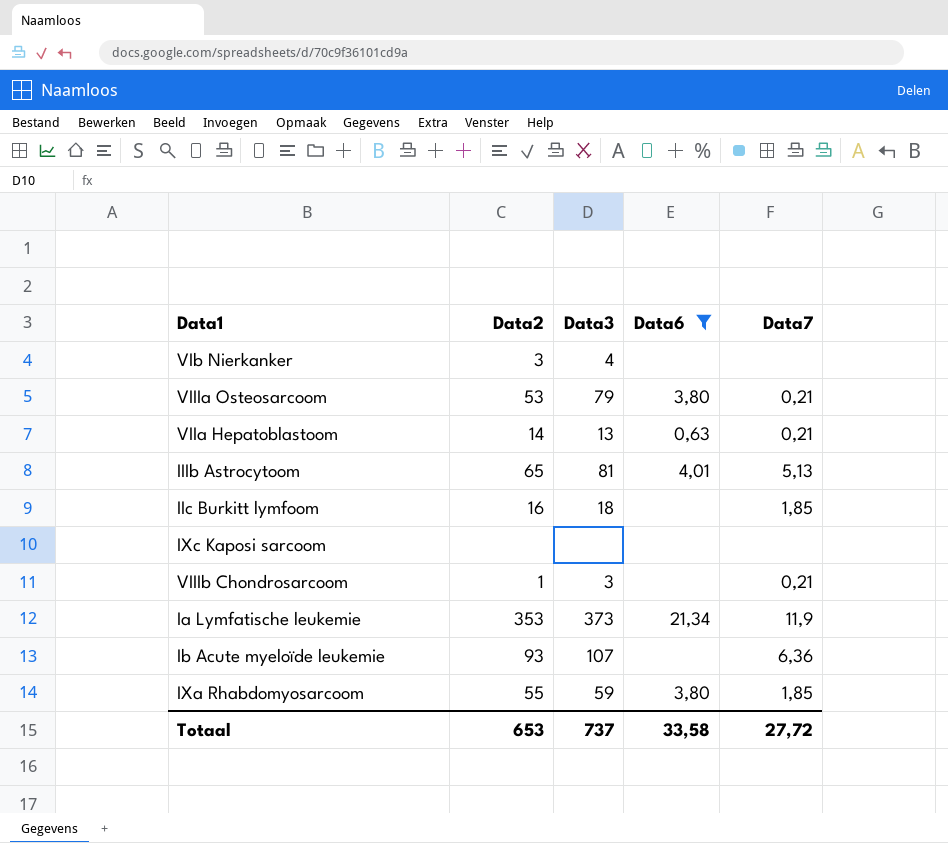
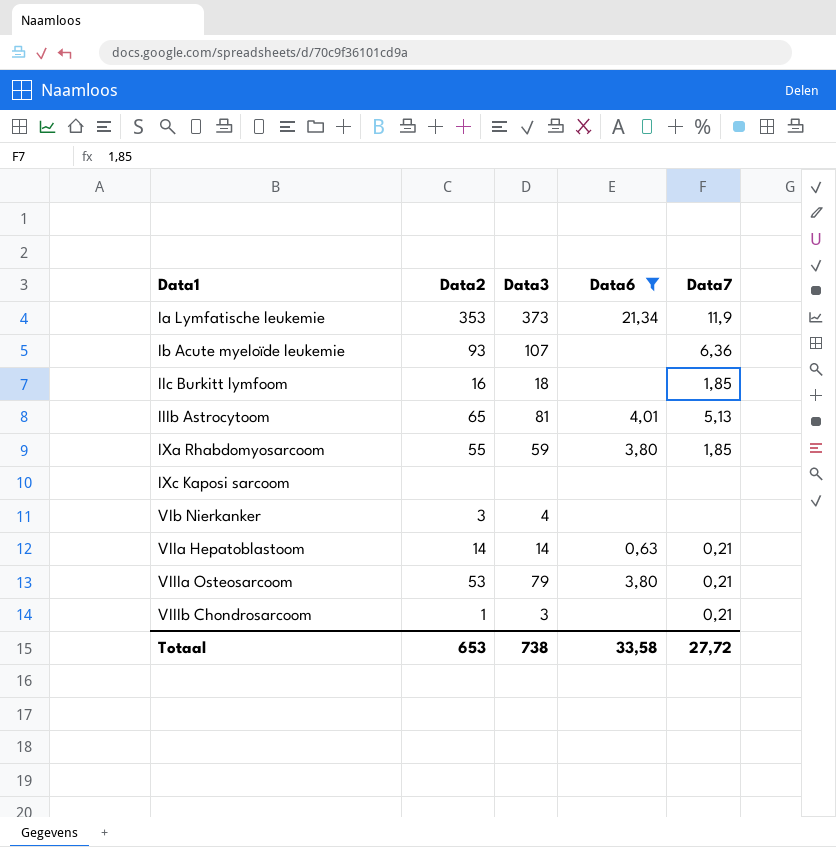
row order: none -> Data1 ascending
VIIa Hepatoblastoom | Data3: 13 -> 14
Totaal | Data3: 737 -> 738

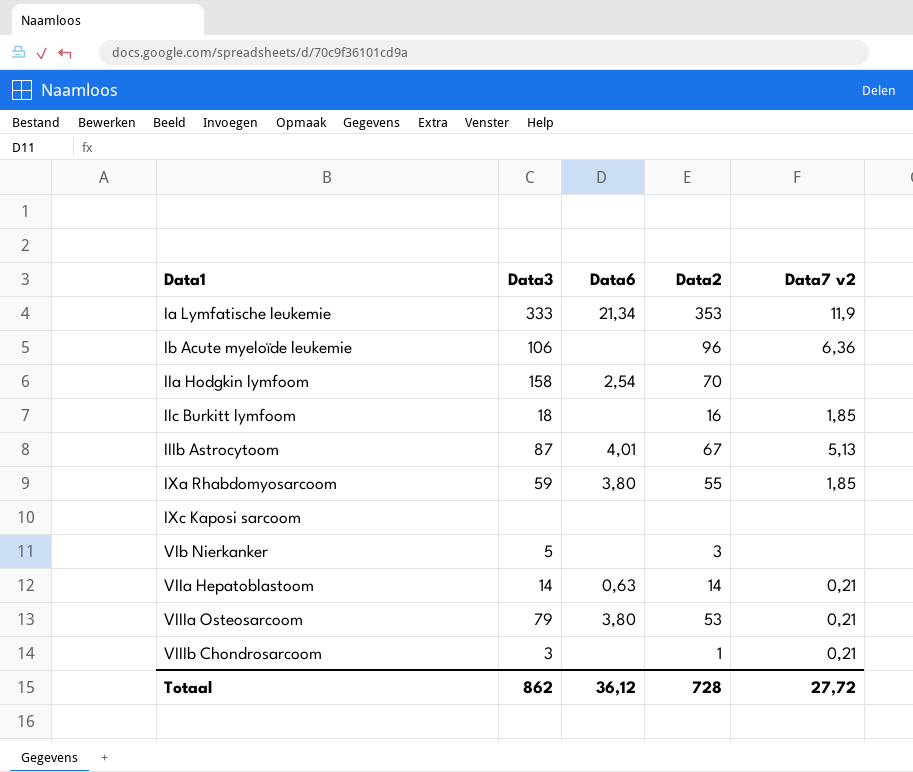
filter: Data6 != 2,54 -> none
column Data2 | position: 2 -> 4
column name: Data7 -> Data7 v2
Ia Lymfatische leukemie | Data3: 373 -> 333
Ib Acute myeloïde leukemie | Data3: 107 -> 106
Ib Acute myeloïde leukemie | Data2: 93 -> 96
IIIb Astrocytoom | Data3: 81 -> 87
IIIb Astrocytoom | Data2: 65 -> 67
VIb Nierkanker | Data3: 4 -> 5
Totaal | Data3: 738 -> 862
Totaal | Data6: 33,58 -> 36,12
Totaal | Data2: 653 -> 728

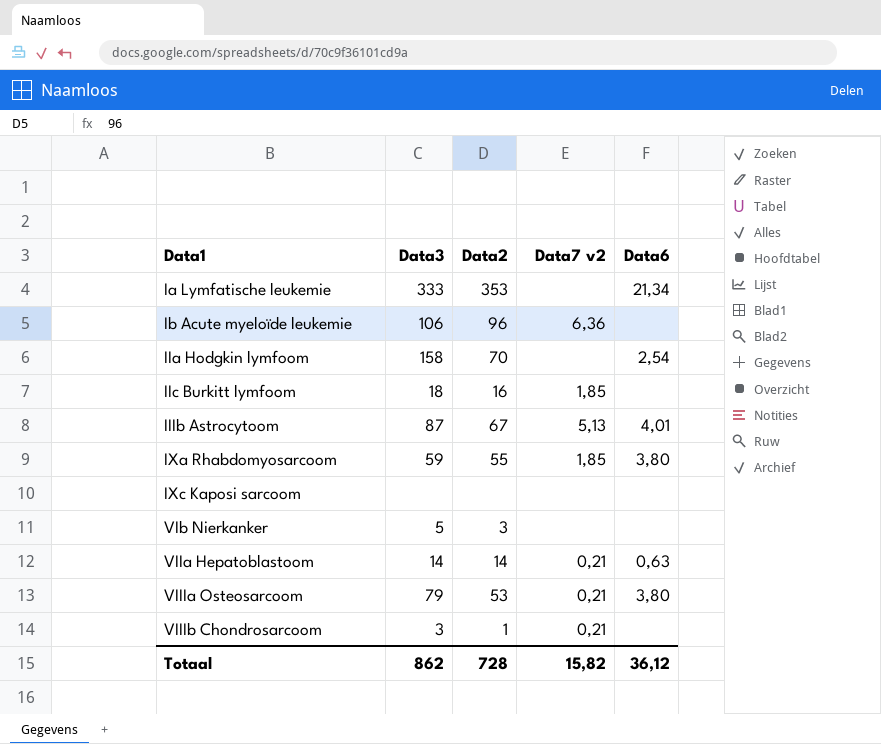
column Data6 | position: 3 -> 5
Ia Lymfatische leukemie | Data7 v2: 11,9 -> none
Totaal | Data7 v2: 27,72 -> 15,82

